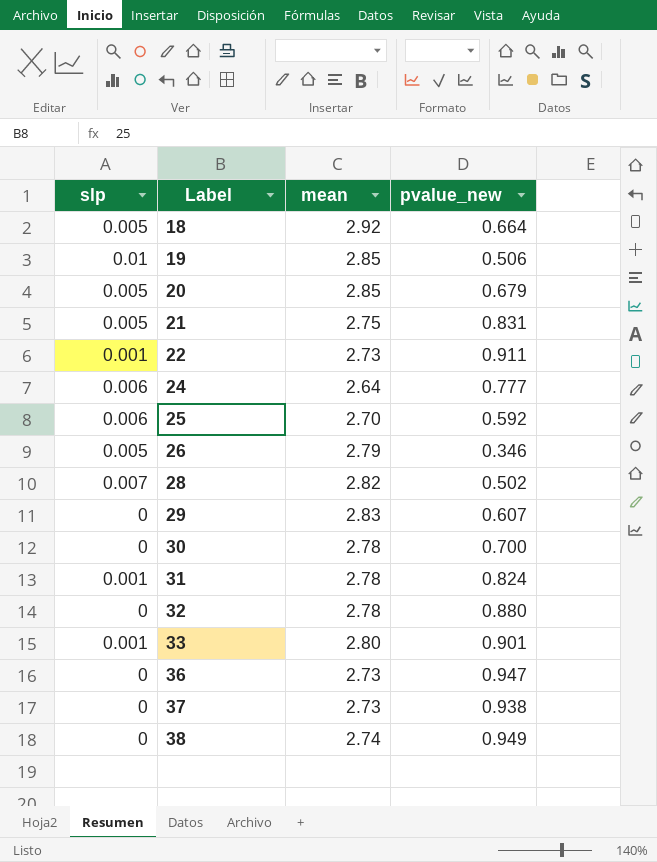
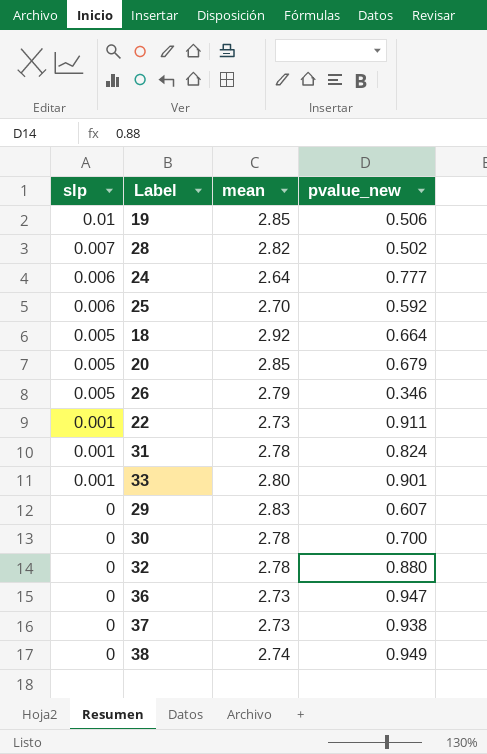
row order: Label ascending -> slp descending
row 21: 0.005 | 2.75 | 0.831 -> none

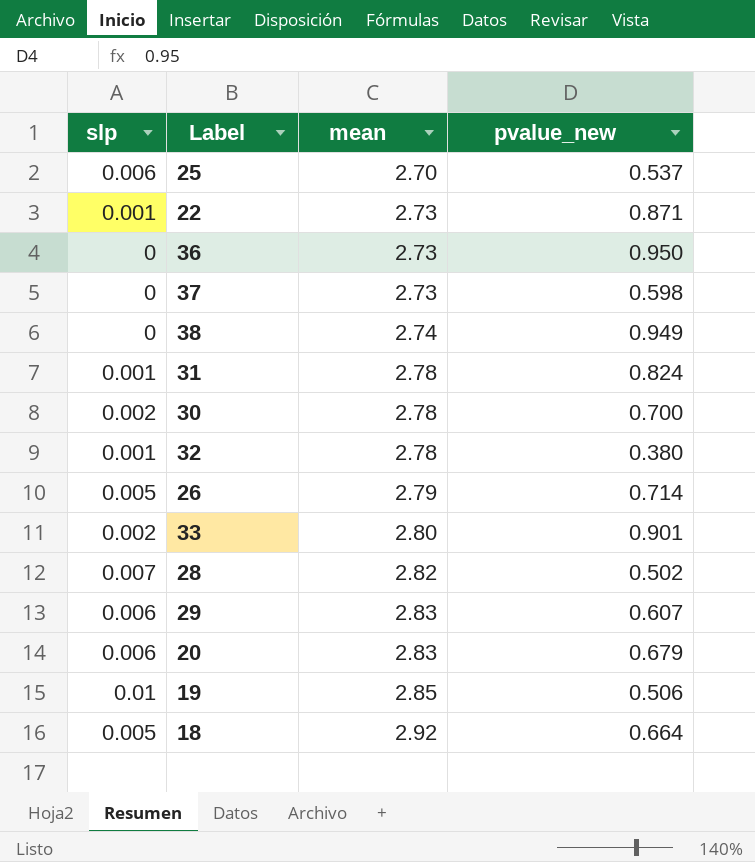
row order: slp descending -> mean ascending
row 24: 0.006 | 2.64 | 0.777 -> none
25 | pvalue_new: 0.592 -> 0.537
22 | pvalue_new: 0.911 -> 0.871
36 | pvalue_new: 0.947 -> 0.950
37 | pvalue_new: 0.938 -> 0.598
30 | slp: 0 -> 0.002
32 | slp: 0 -> 0.001
32 | pvalue_new: 0.880 -> 0.380
26 | pvalue_new: 0.346 -> 0.714
33 | slp: 0.001 -> 0.002
29 | slp: 0 -> 0.006
20 | slp: 0.005 -> 0.006
20 | mean: 2.85 -> 2.83

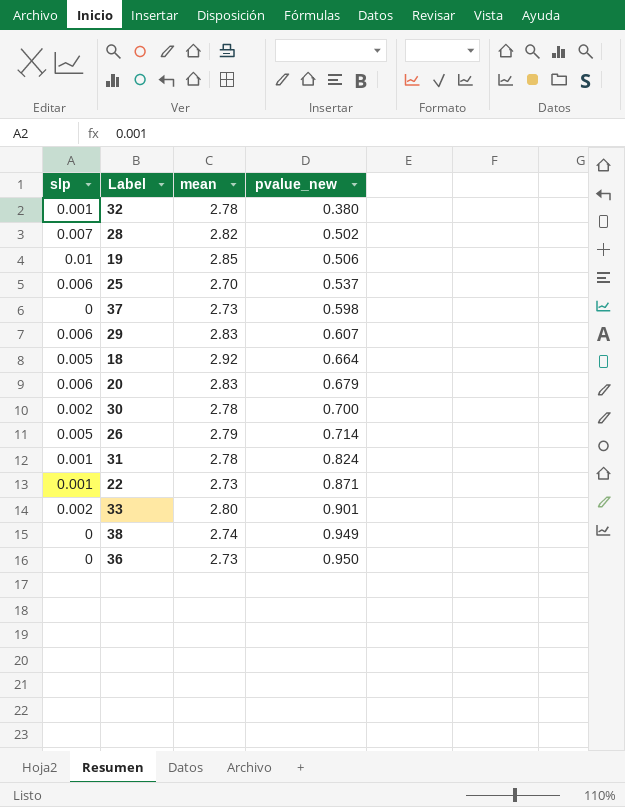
row order: mean ascending -> pvalue_new ascending

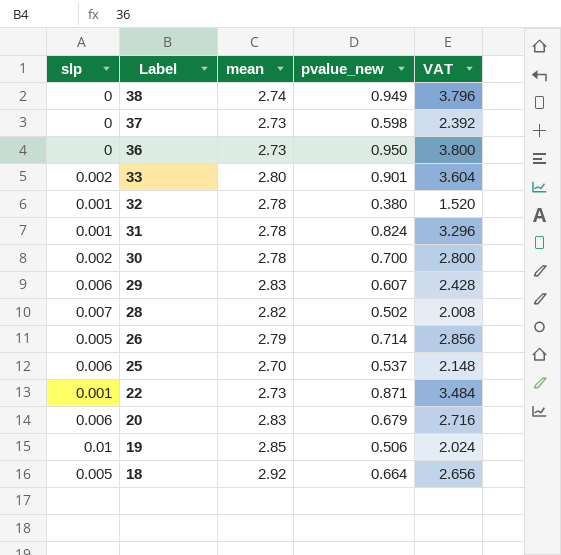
row order: pvalue_new ascending -> Label descending
column VAT | formula: none -> [pvalue_new] * 4

